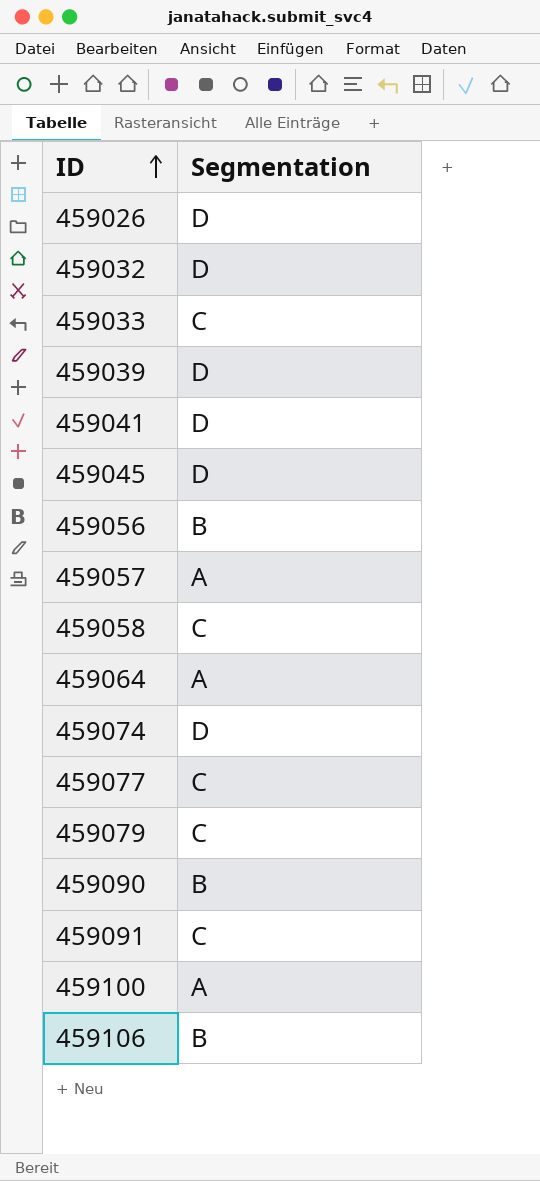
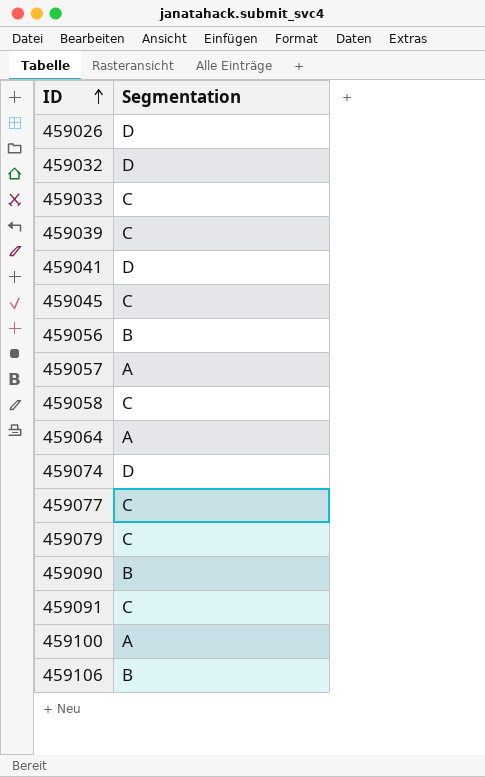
459039 | Segmentation: D -> C
459045 | Segmentation: D -> C

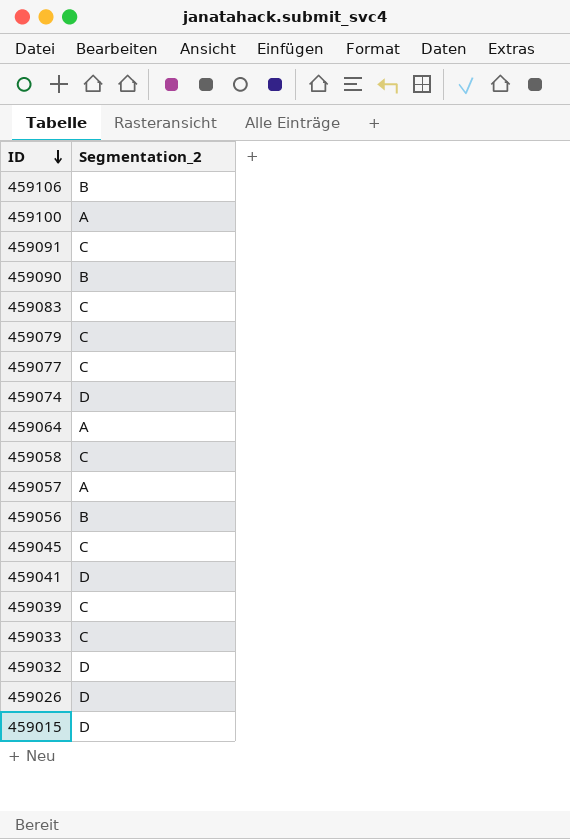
row order: ID ascending -> ID descending
column name: Segmentation -> Segmentation_2
row 459083: none -> C
row 459015: none -> D

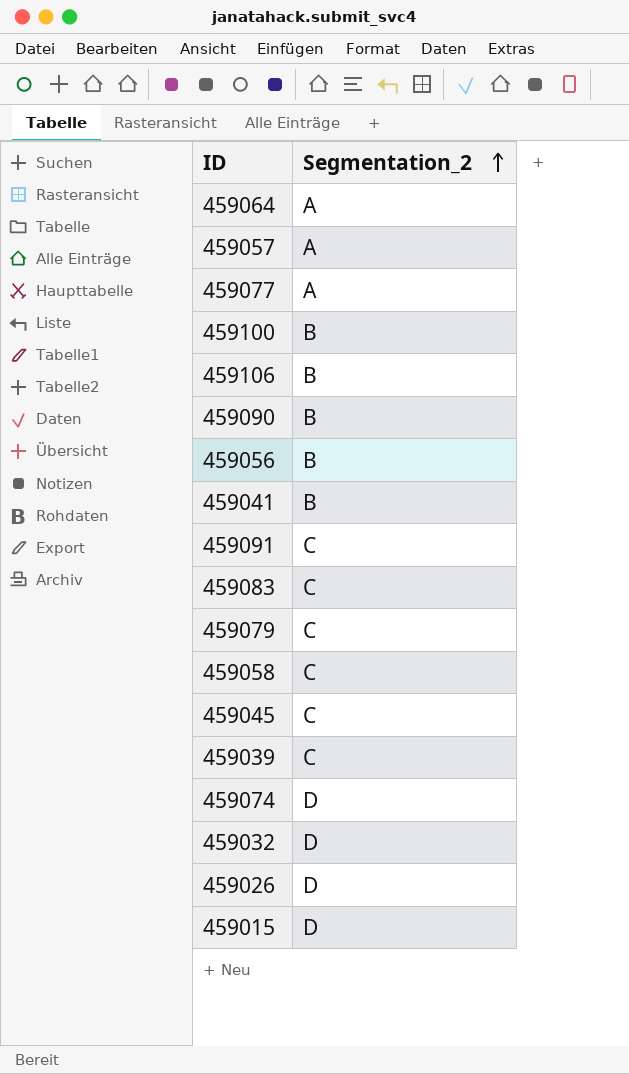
row order: ID descending -> Segmentation_2 ascending
row 459033: C -> none
459077 | Segmentation_2: C -> A
459100 | Segmentation_2: A -> B
459041 | Segmentation_2: D -> B

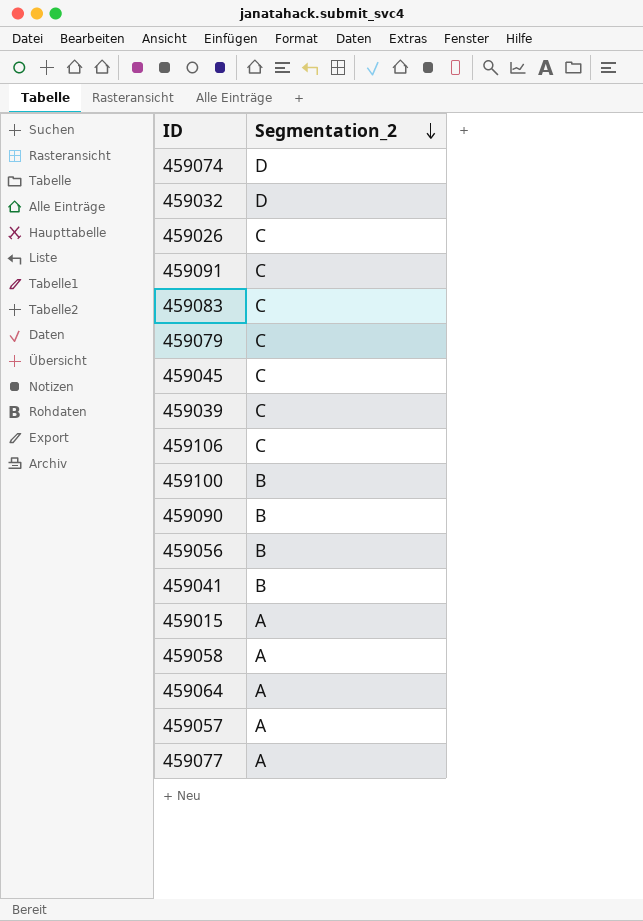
row order: Segmentation_2 ascending -> Segmentation_2 descending
459026 | Segmentation_2: D -> C
459106 | Segmentation_2: B -> C
459015 | Segmentation_2: D -> A
459058 | Segmentation_2: C -> A

